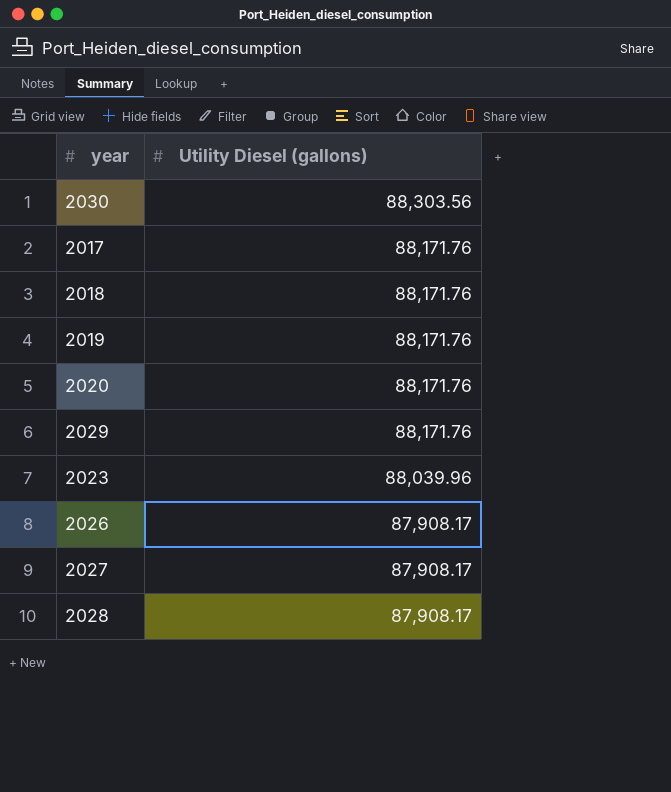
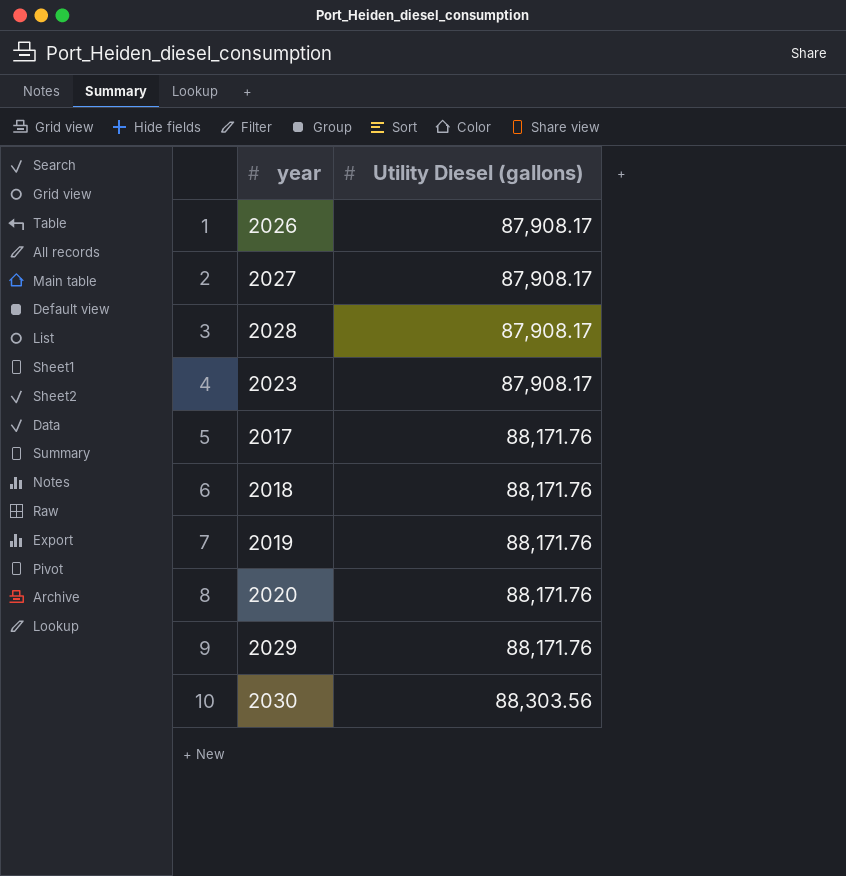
row order: Utility Diesel (gallons) descending -> Utility Diesel (gallons) ascending
2023 | Utility Diesel (gallons): 88,039.96 -> 87,908.17

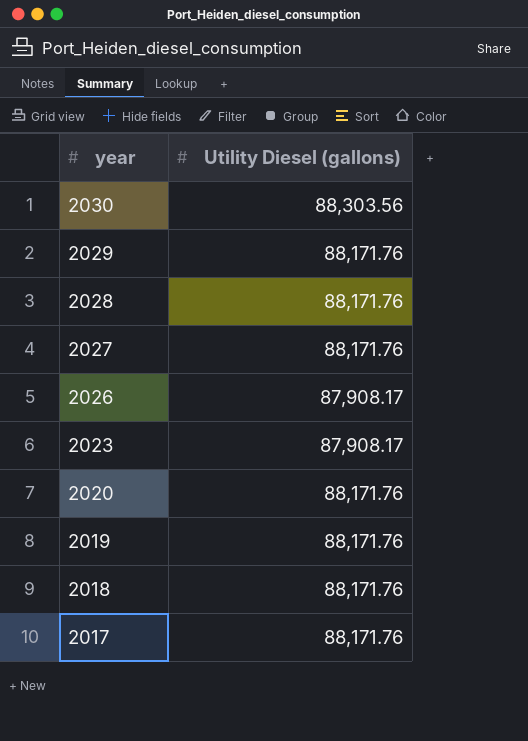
row order: Utility Diesel (gallons) ascending -> year descending
2028 | Utility Diesel (gallons): 87,908.17 -> 88,171.76
2027 | Utility Diesel (gallons): 87,908.17 -> 88,171.76

